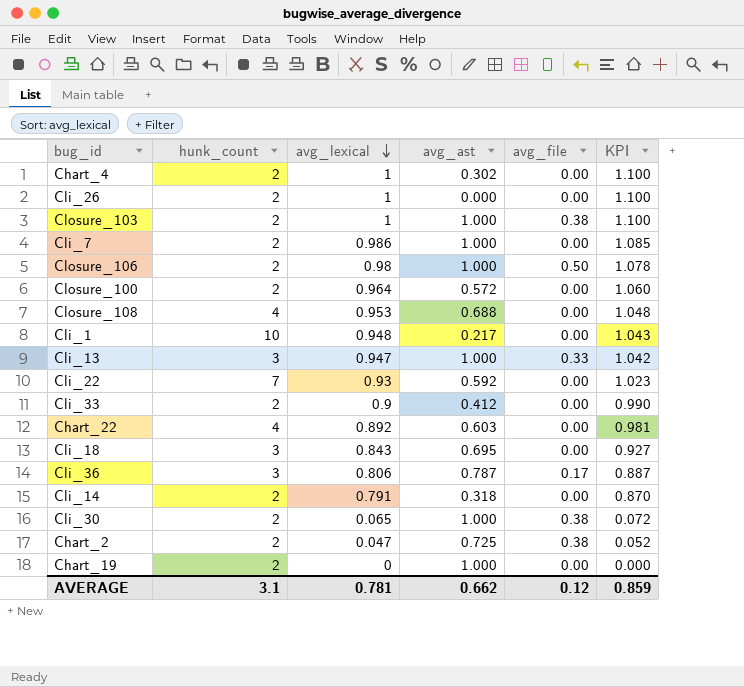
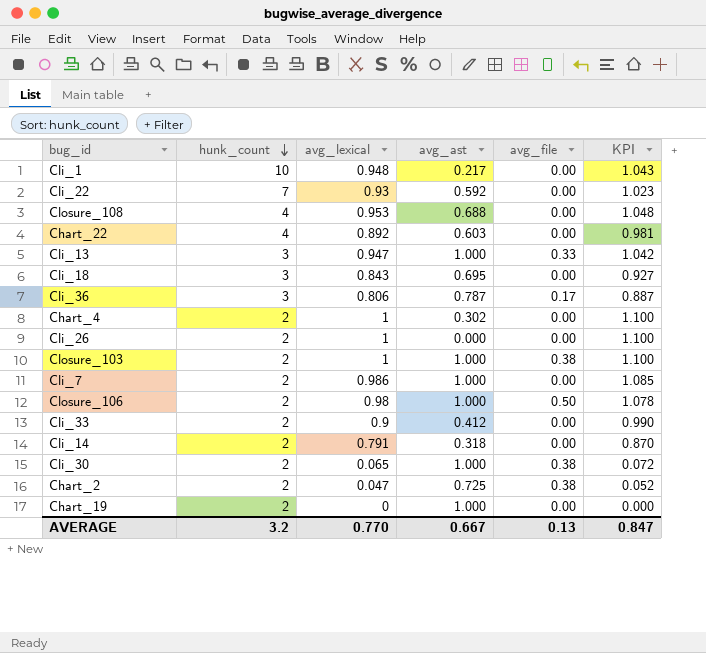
row order: avg_lexical descending -> hunk_count descending
row Closure_100: 2 | 0.964 | 0.572 | 0.00 | 1.060 -> none
AVERAGE | hunk_count: 3.1 -> 3.2
AVERAGE | avg_lexical: 0.781 -> 0.770
AVERAGE | avg_ast: 0.662 -> 0.667
AVERAGE | avg_file: 0.12 -> 0.13
AVERAGE | KPI: 0.859 -> 0.847

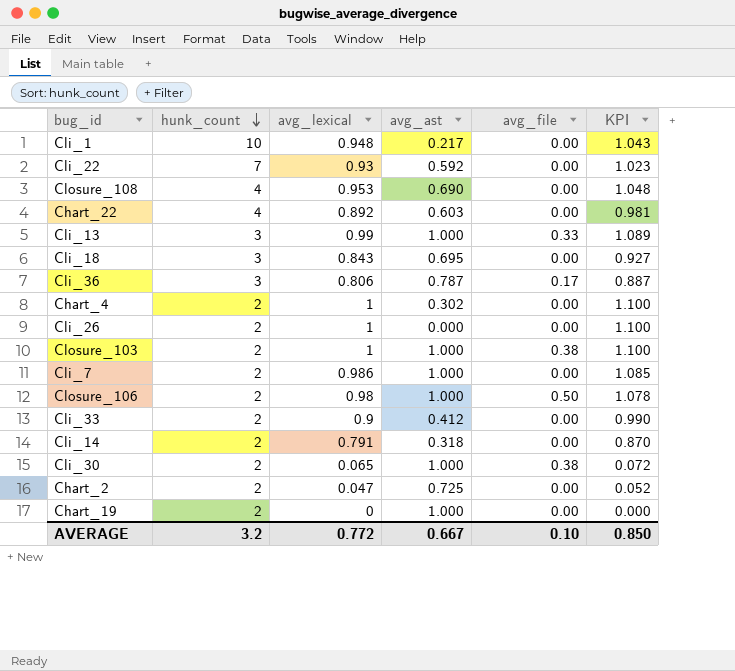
Closure_108 | avg_ast: 0.688 -> 0.690
Cli_13 | avg_lexical: 0.947 -> 0.99
Cli_13 | KPI: 1.042 -> 1.089
Chart_2 | avg_file: 0.38 -> 0.00
AVERAGE | avg_lexical: 0.770 -> 0.772
AVERAGE | avg_file: 0.13 -> 0.10
AVERAGE | KPI: 0.847 -> 0.850

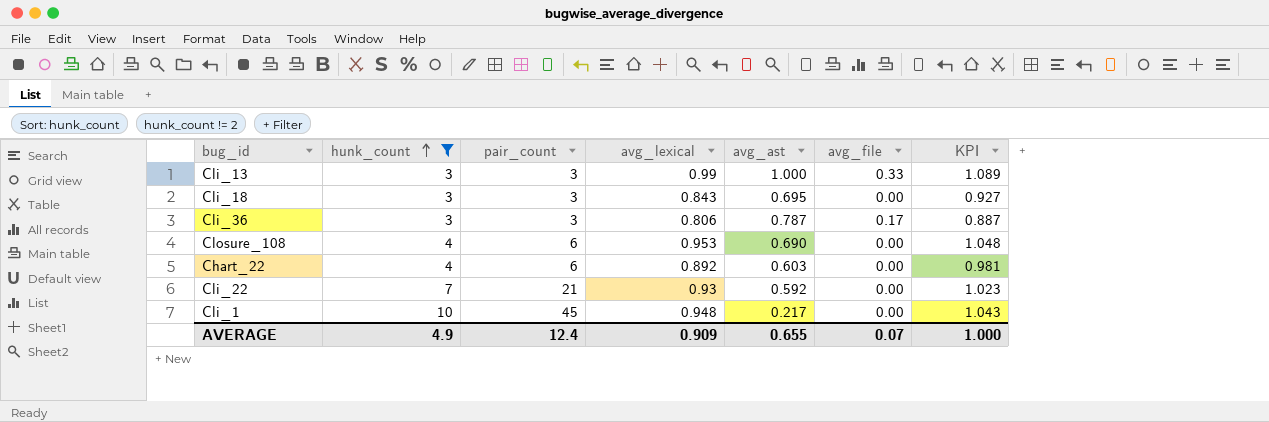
filter: none -> hunk_count != 2
row order: hunk_count descending -> hunk_count ascending
column pair_count | position: none -> 3
AVERAGE | hunk_count: 3.2 -> 4.9
AVERAGE | avg_lexical: 0.772 -> 0.909
AVERAGE | avg_ast: 0.667 -> 0.655
AVERAGE | avg_file: 0.10 -> 0.07
AVERAGE | KPI: 0.850 -> 1.000

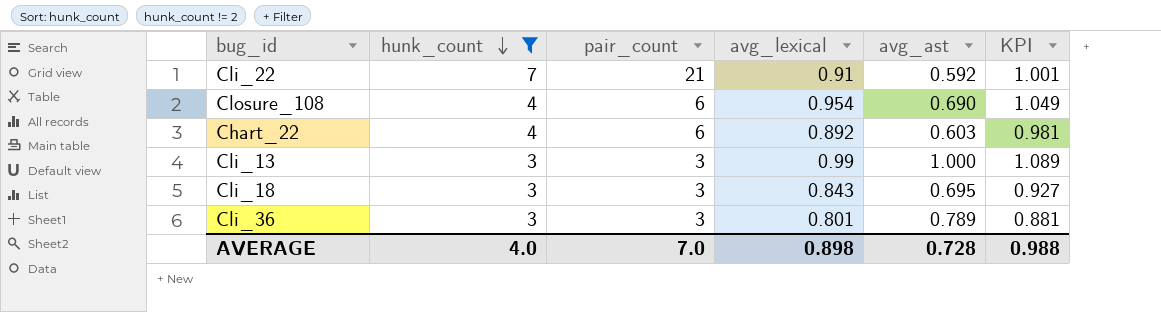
row order: hunk_count ascending -> hunk_count descending
column avg_file | position: 6 -> none
row Cli_1: 10 | 45 | 0.948 | 0.217 | 0.00 | 1.043 -> none
Cli_22 | avg_lexical: 0.93 -> 0.91
Cli_22 | KPI: 1.023 -> 1.001
Closure_108 | avg_lexical: 0.953 -> 0.954
Closure_108 | KPI: 1.048 -> 1.049
Cli_36 | avg_lexical: 0.806 -> 0.801
Cli_36 | avg_ast: 0.787 -> 0.789
Cli_36 | KPI: 0.887 -> 0.881
AVERAGE | hunk_count: 4.9 -> 4.0
AVERAGE | pair_count: 12.4 -> 7.0
AVERAGE | avg_lexical: 0.909 -> 0.898
AVERAGE | avg_ast: 0.655 -> 0.728
AVERAGE | KPI: 1.000 -> 0.988

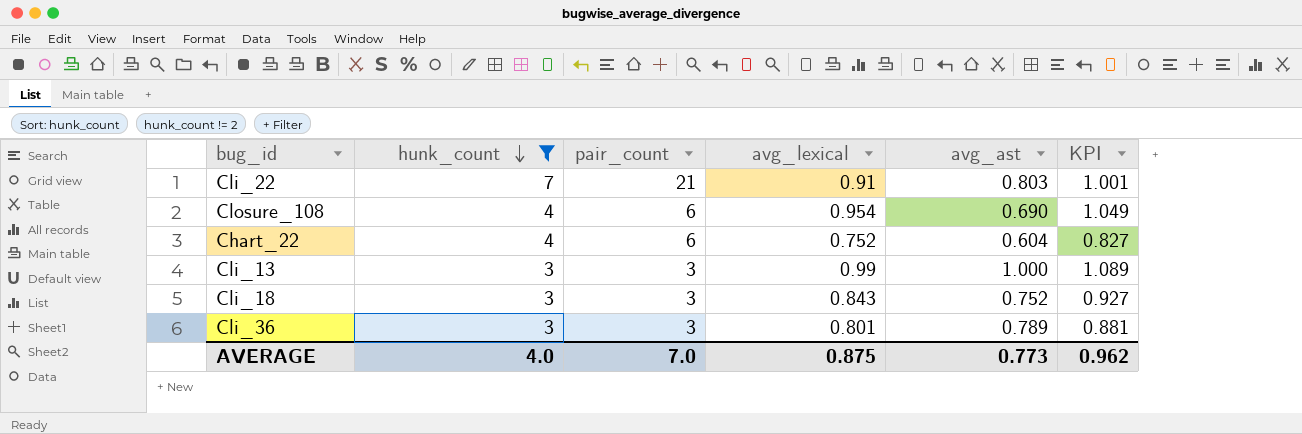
Cli_22 | avg_ast: 0.592 -> 0.803
Chart_22 | avg_lexical: 0.892 -> 0.752
Chart_22 | avg_ast: 0.603 -> 0.604
Chart_22 | KPI: 0.981 -> 0.827
Cli_18 | avg_ast: 0.695 -> 0.752
AVERAGE | avg_lexical: 0.898 -> 0.875
AVERAGE | avg_ast: 0.728 -> 0.773
AVERAGE | KPI: 0.988 -> 0.962

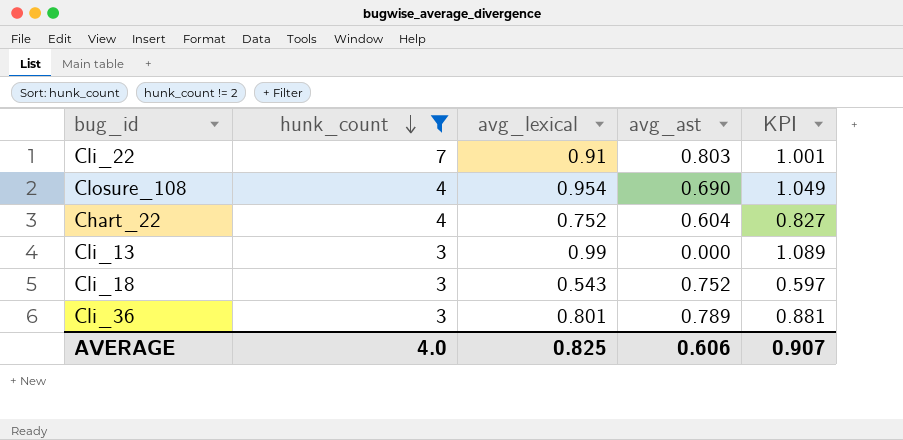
column pair_count | position: 3 -> none
Cli_13 | avg_ast: 1.000 -> 0.000
Cli_18 | avg_lexical: 0.843 -> 0.543
Cli_18 | KPI: 0.927 -> 0.597
AVERAGE | avg_lexical: 0.875 -> 0.825
AVERAGE | avg_ast: 0.773 -> 0.606
AVERAGE | KPI: 0.962 -> 0.907

